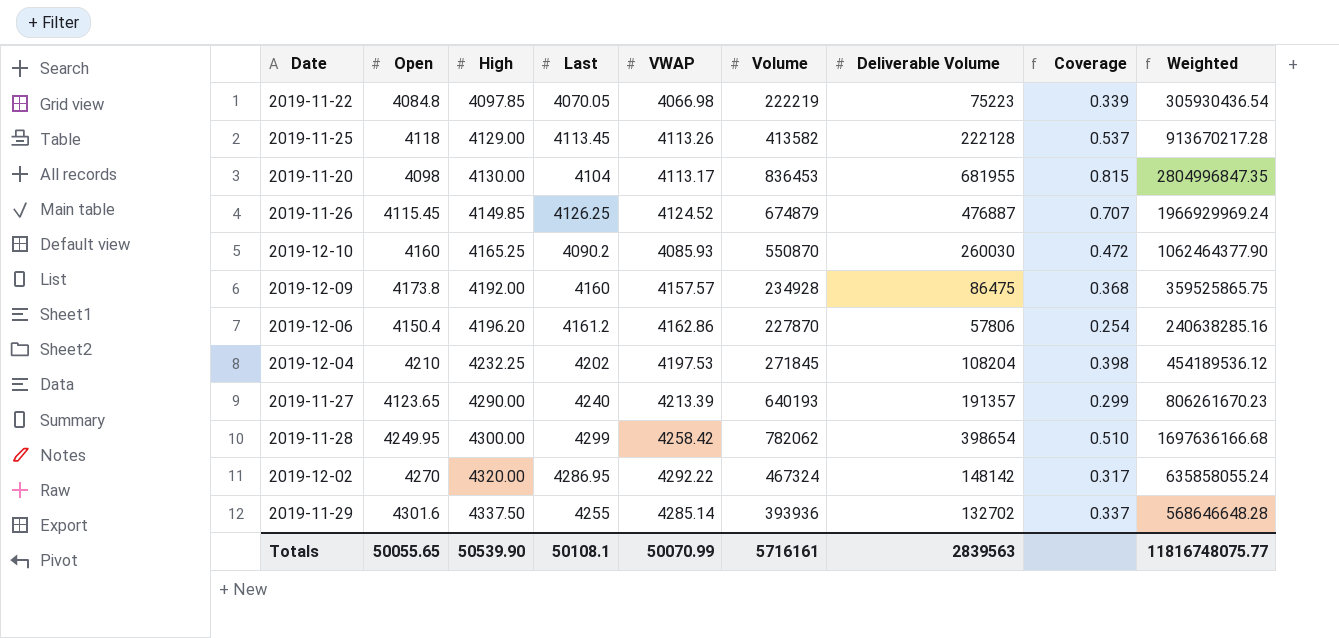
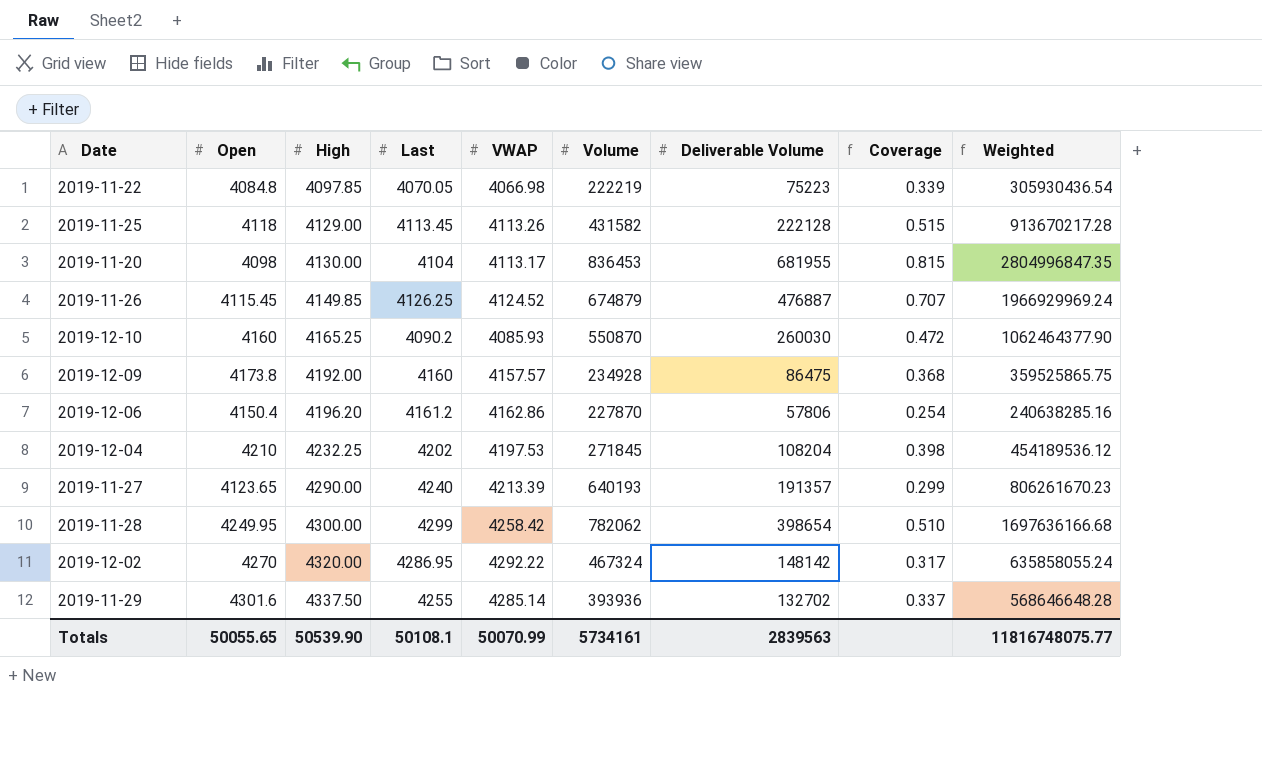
2019-11-25 | Volume: 413582 -> 431582
2019-11-25 | Coverage: 0.537 -> 0.515
Totals | Volume: 5716161 -> 5734161

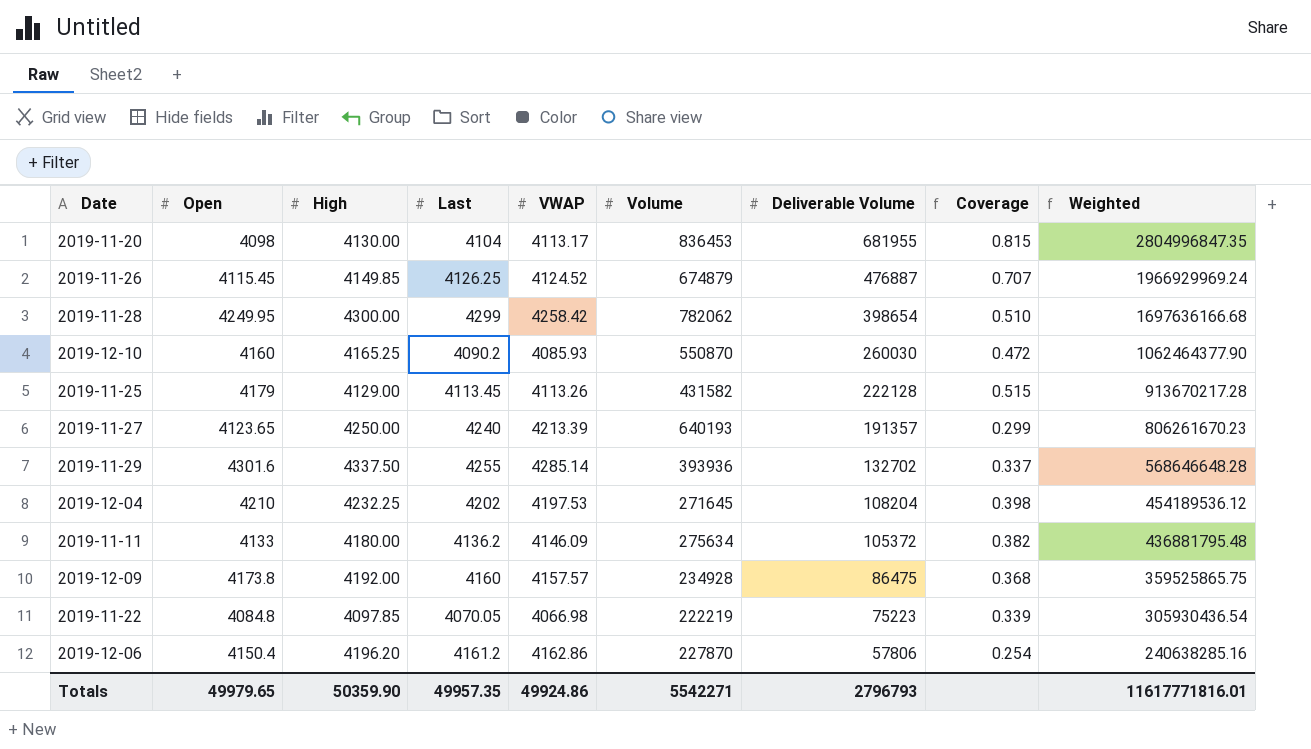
row order: High ascending -> Deliverable Volume descending
row 2019-12-02: 4270 | 4320.00 | 4286.95 | 4292.22 | 467324 | 148142 | 0.317 | 635858055.24 -> none
2019-11-25 | Open: 4118 -> 4179
2019-11-27 | High: 4290.00 -> 4250.00
2019-12-04 | Volume: 271845 -> 271645
row 2019-11-11: none -> 4133 | 4180.00 | 4136.2 | 4146.09 | 275634 | 105372 | 0.382 | 436881795.48
Totals | Open: 50055.65 -> 49979.65
Totals | High: 50539.90 -> 50359.90
Totals | Last: 50108.1 -> 49957.35
Totals | VWAP: 50070.99 -> 49924.86
Totals | Volume: 5734161 -> 5542271
Totals | Deliverable Volume: 2839563 -> 2796793
Totals | Weighted: 11816748075.77 -> 11617771816.01

